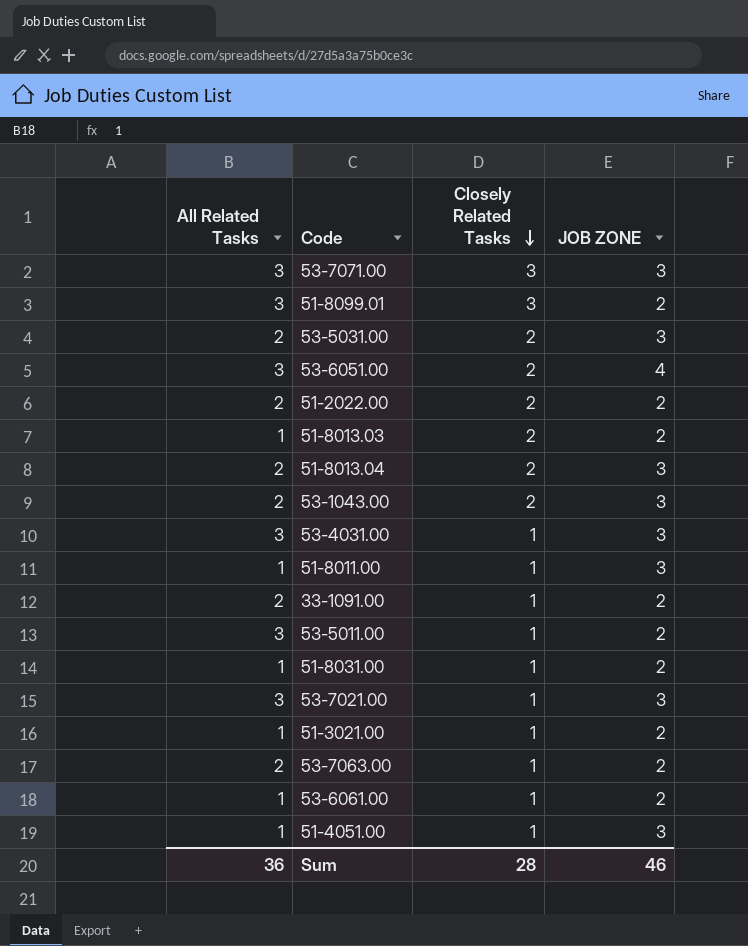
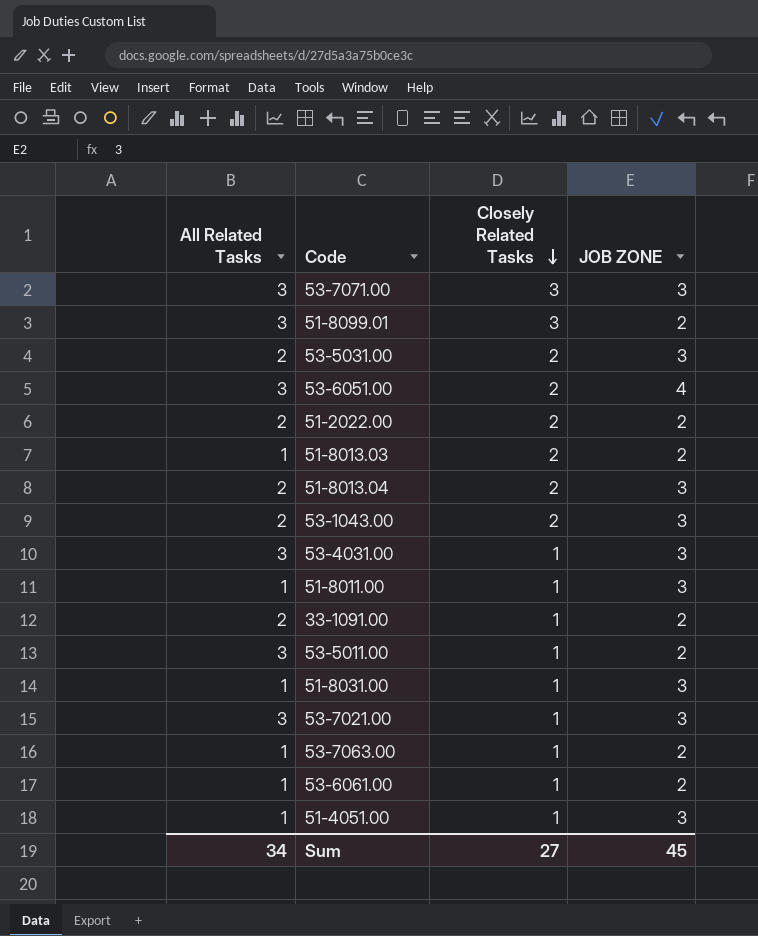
row 51-3021.00: 1 | 1 | 2 -> none
51-8031.00 | JOB ZONE: 2 -> 3
53-7063.00 | All Related Tasks: 2 -> 1
Sum | All Related Tasks: 36 -> 34
Sum | Closely Related Tasks: 28 -> 27
Sum | JOB ZONE: 46 -> 45

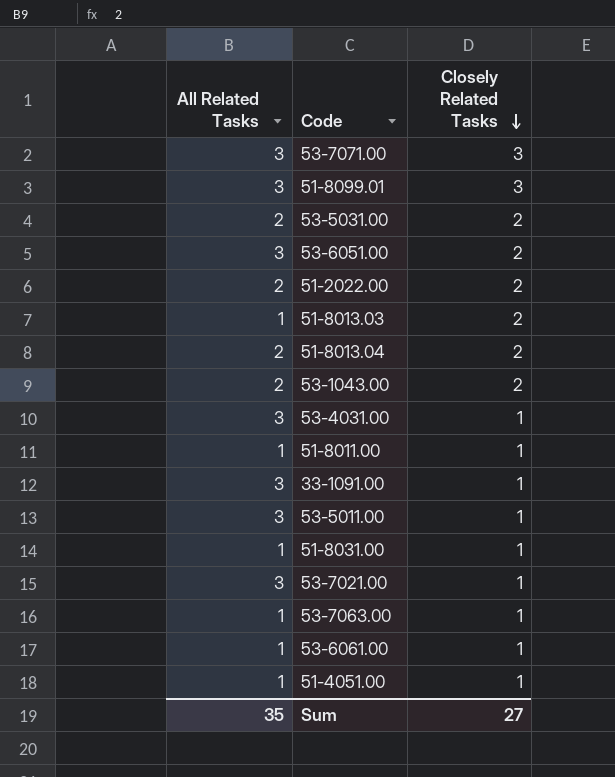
column JOB ZONE | position: 4 -> none
33-1091.00 | All Related Tasks: 2 -> 3
Sum | All Related Tasks: 34 -> 35

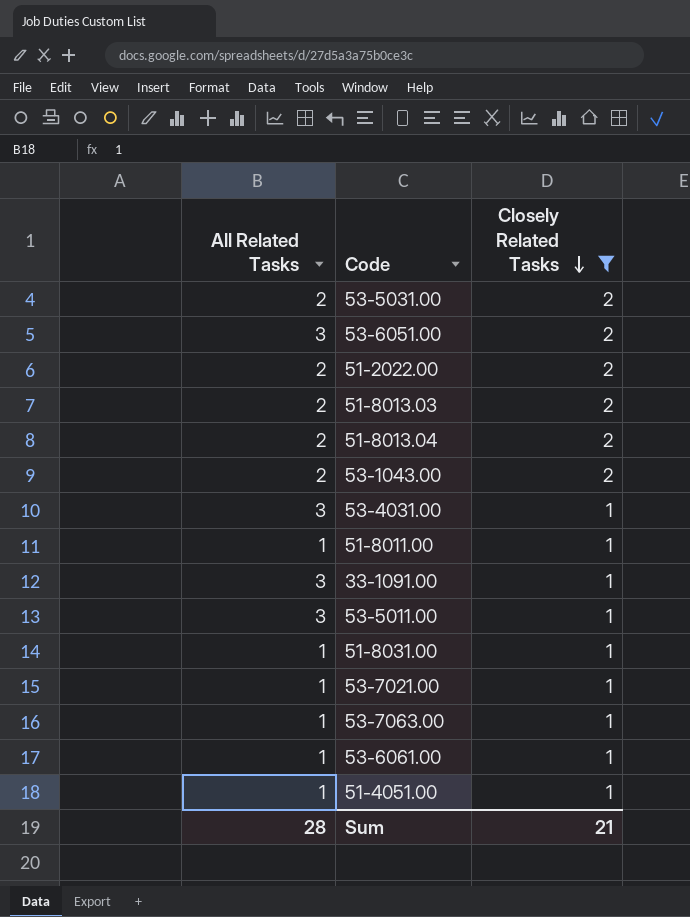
filter: none -> Closely Related Tasks != 3
51-8013.03 | All Related Tasks: 1 -> 2
53-7021.00 | All Related Tasks: 3 -> 1
Sum | All Related Tasks: 35 -> 28
Sum | Closely Related Tasks: 27 -> 21

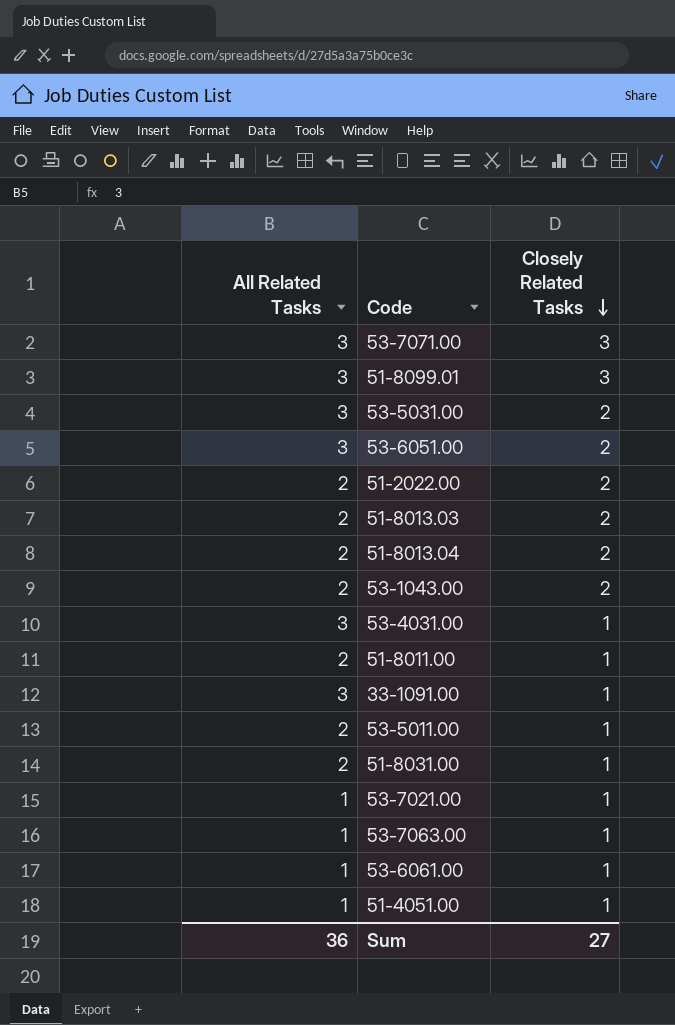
filter: Closely Related Tasks != 3 -> none
53-5031.00 | All Related Tasks: 2 -> 3
51-8011.00 | All Related Tasks: 1 -> 2
53-5011.00 | All Related Tasks: 3 -> 2
51-8031.00 | All Related Tasks: 1 -> 2
Sum | All Related Tasks: 28 -> 36
Sum | Closely Related Tasks: 21 -> 27

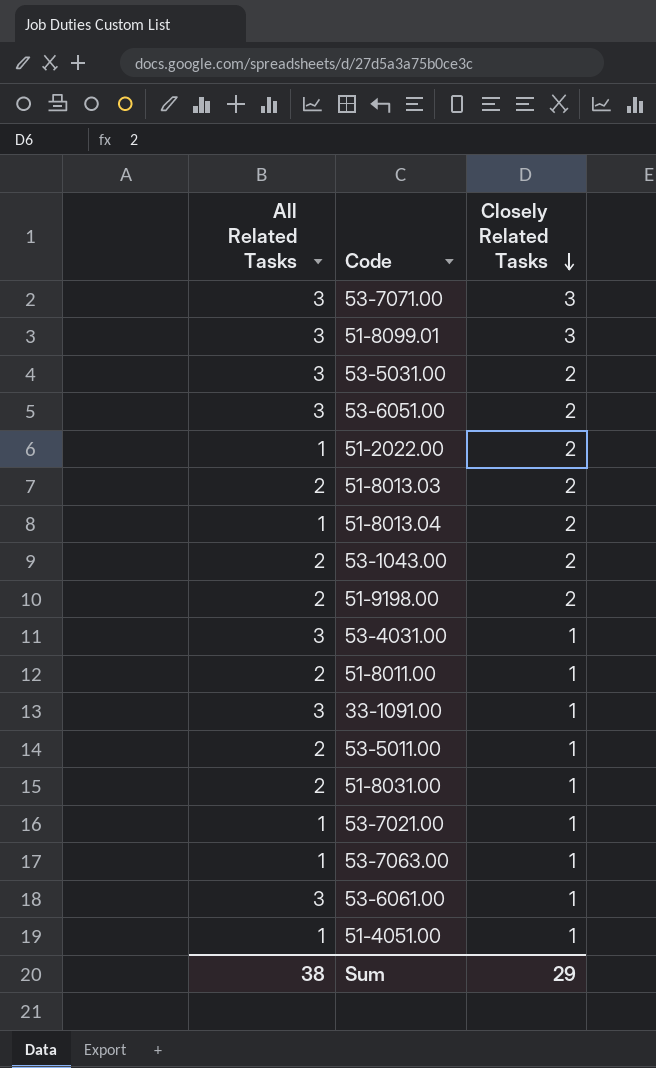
51-2022.00 | All Related Tasks: 2 -> 1
51-8013.04 | All Related Tasks: 2 -> 1
row 51-9198.00: none -> 2 | 2
53-6061.00 | All Related Tasks: 1 -> 3
Sum | All Related Tasks: 36 -> 38
Sum | Closely Related Tasks: 27 -> 29

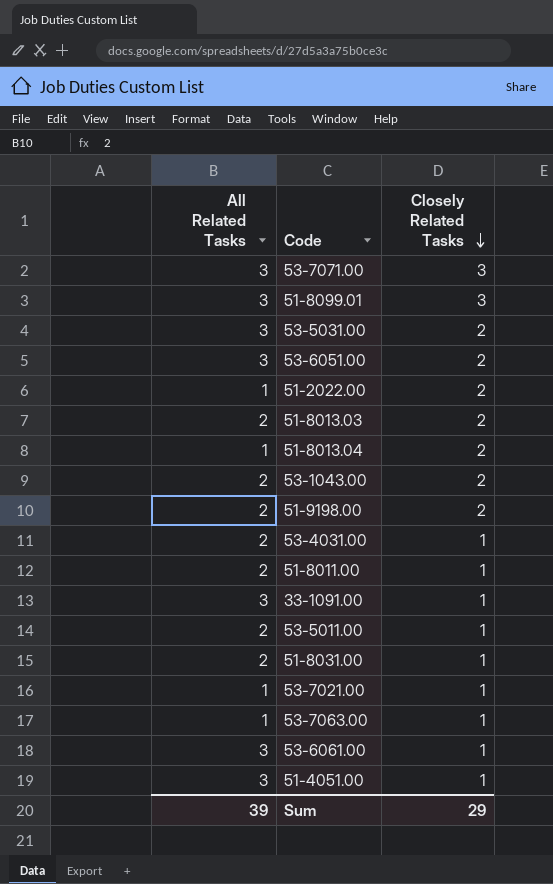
53-4031.00 | All Related Tasks: 3 -> 2
51-4051.00 | All Related Tasks: 1 -> 3
Sum | All Related Tasks: 38 -> 39

